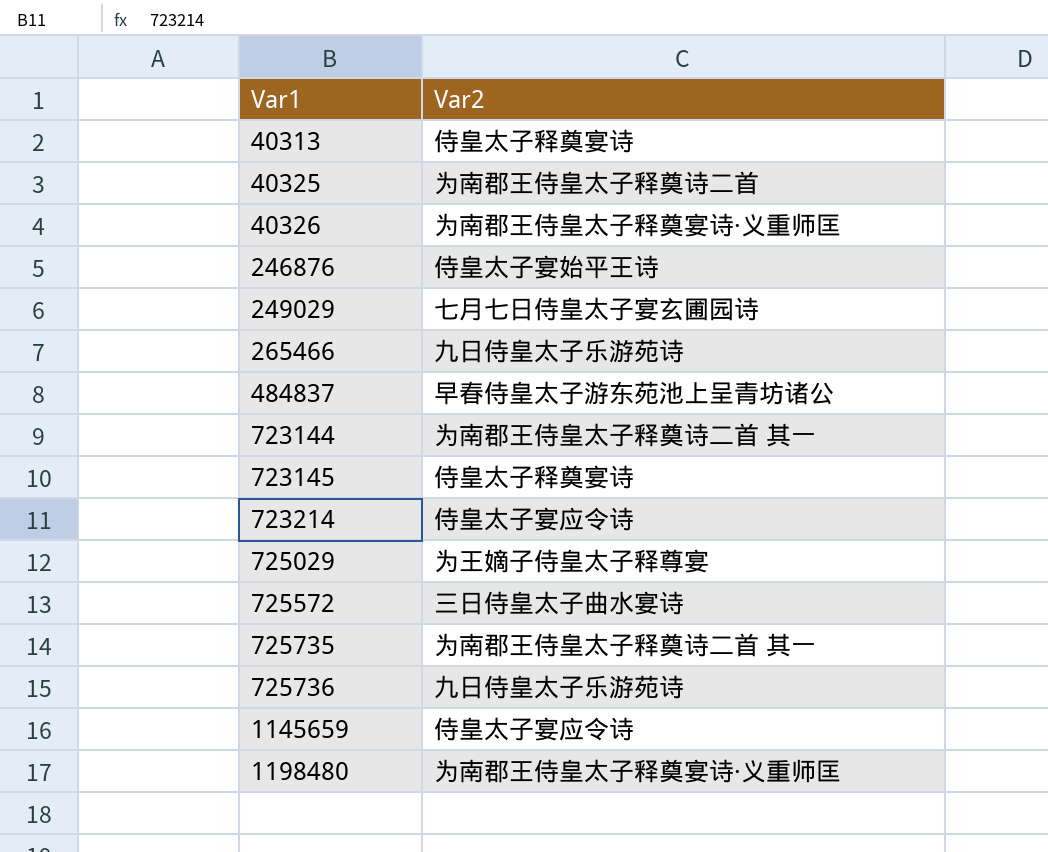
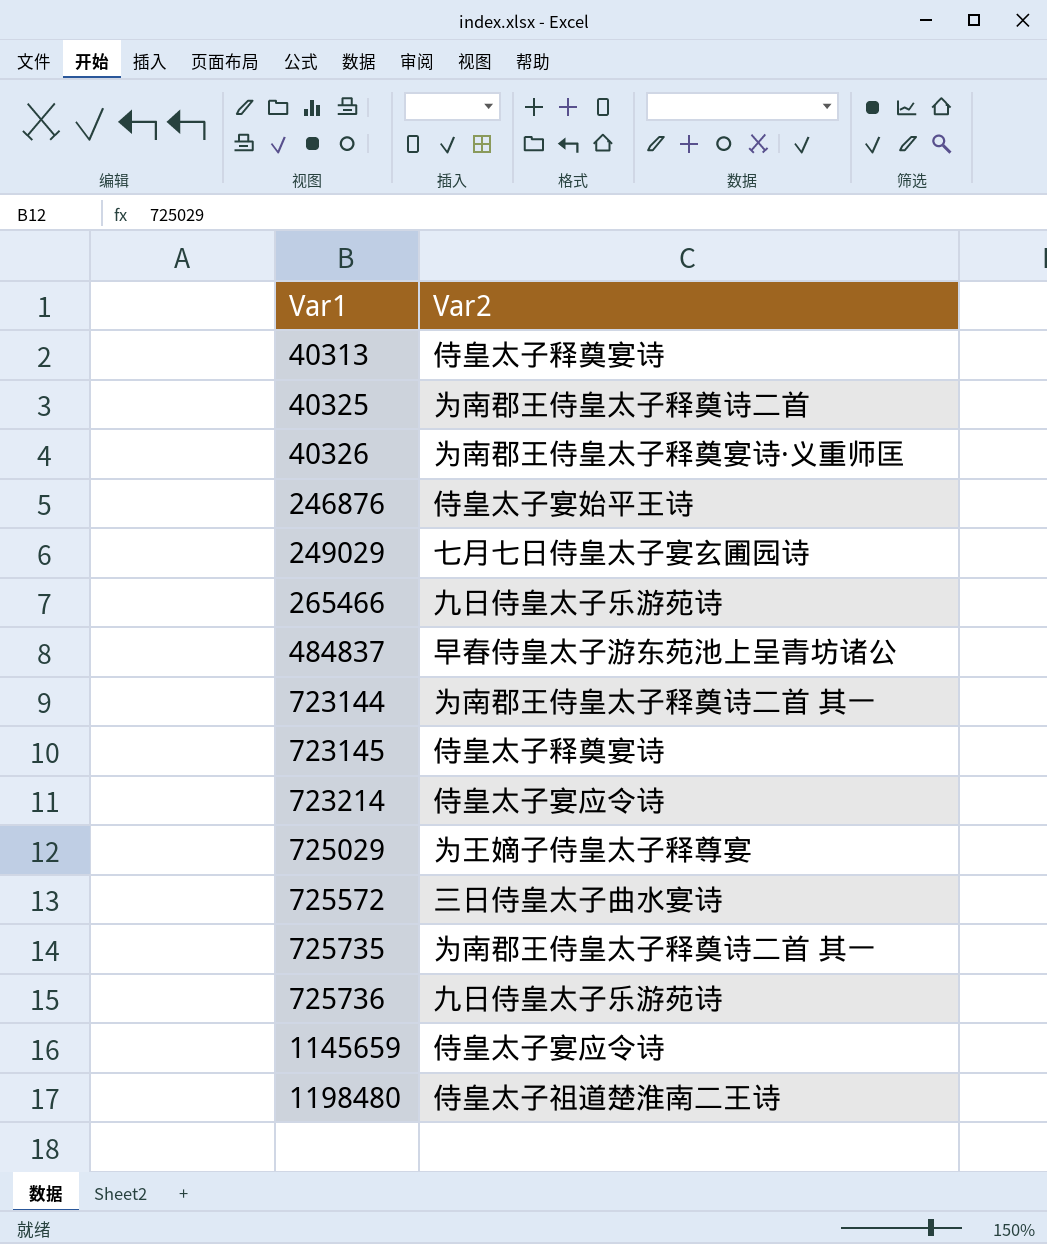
1198480 | Var2: 为南郡王侍皇太子释奠宴诗·义重师匡 -> 侍皇太子祖道楚淮南二王诗

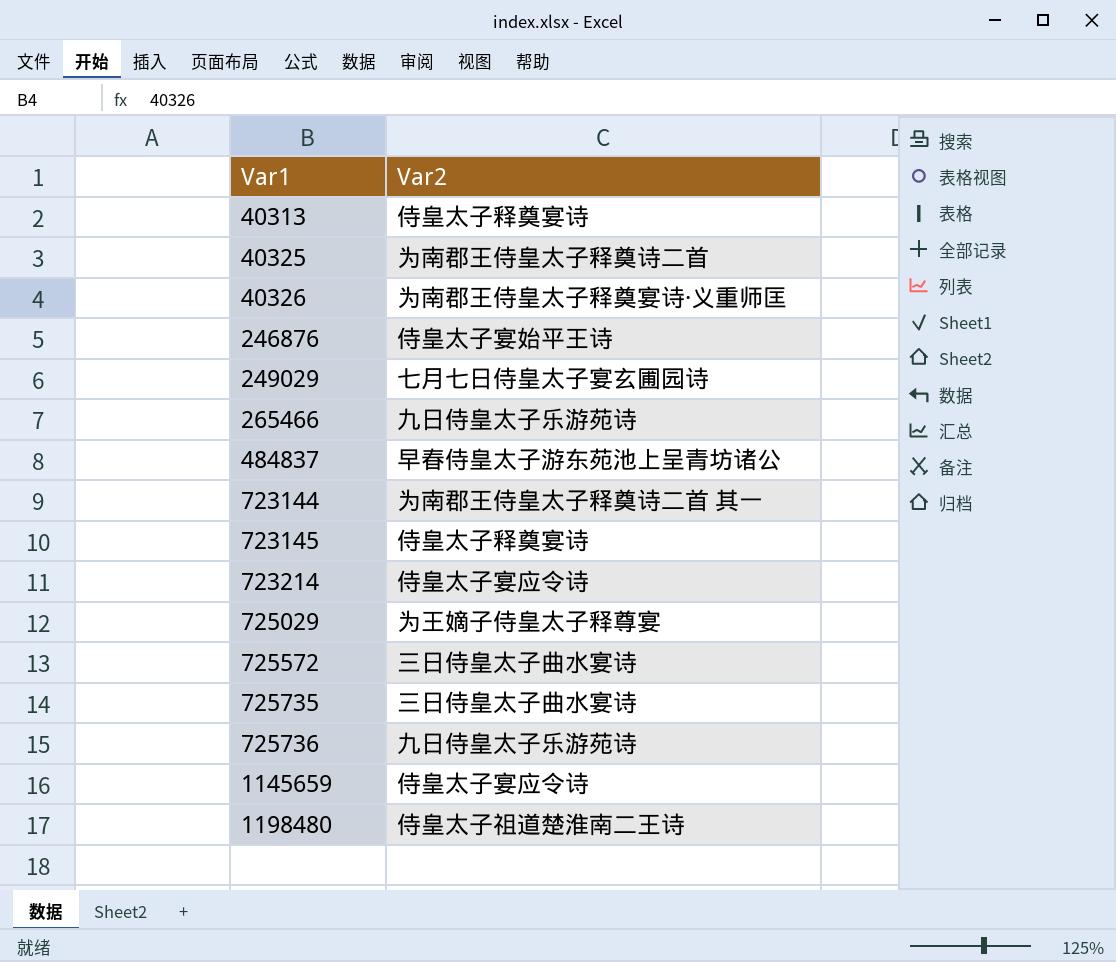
725735 | Var2: 为南郡王侍皇太子释奠诗二首 其一 -> 三日侍皇太子曲水宴诗

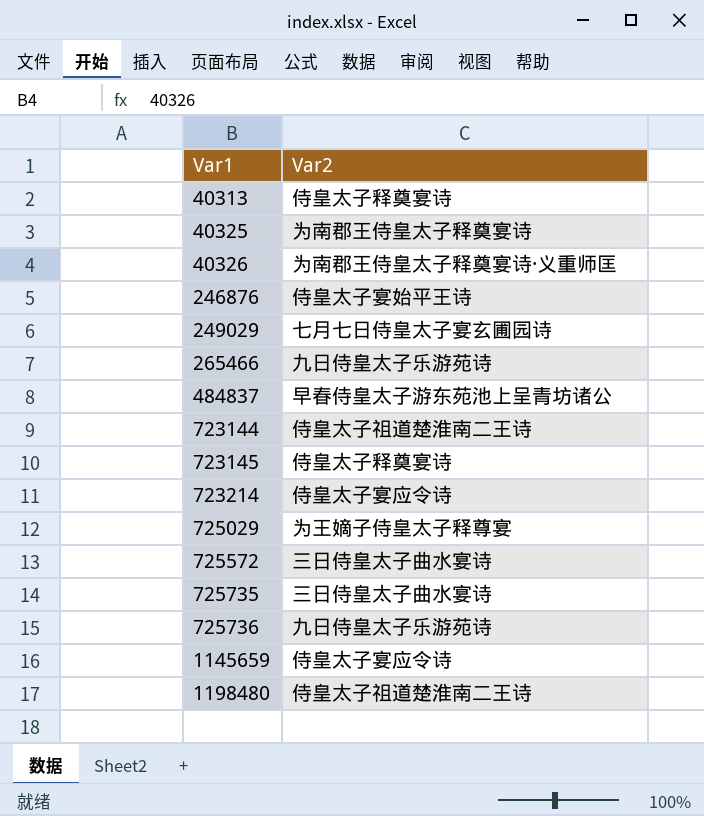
40325 | Var2: 为南郡王侍皇太子释奠诗二首 -> 为南郡王侍皇太子释奠宴诗
723144 | Var2: 为南郡王侍皇太子释奠诗二首 其一 -> 侍皇太子祖道楚淮南二王诗

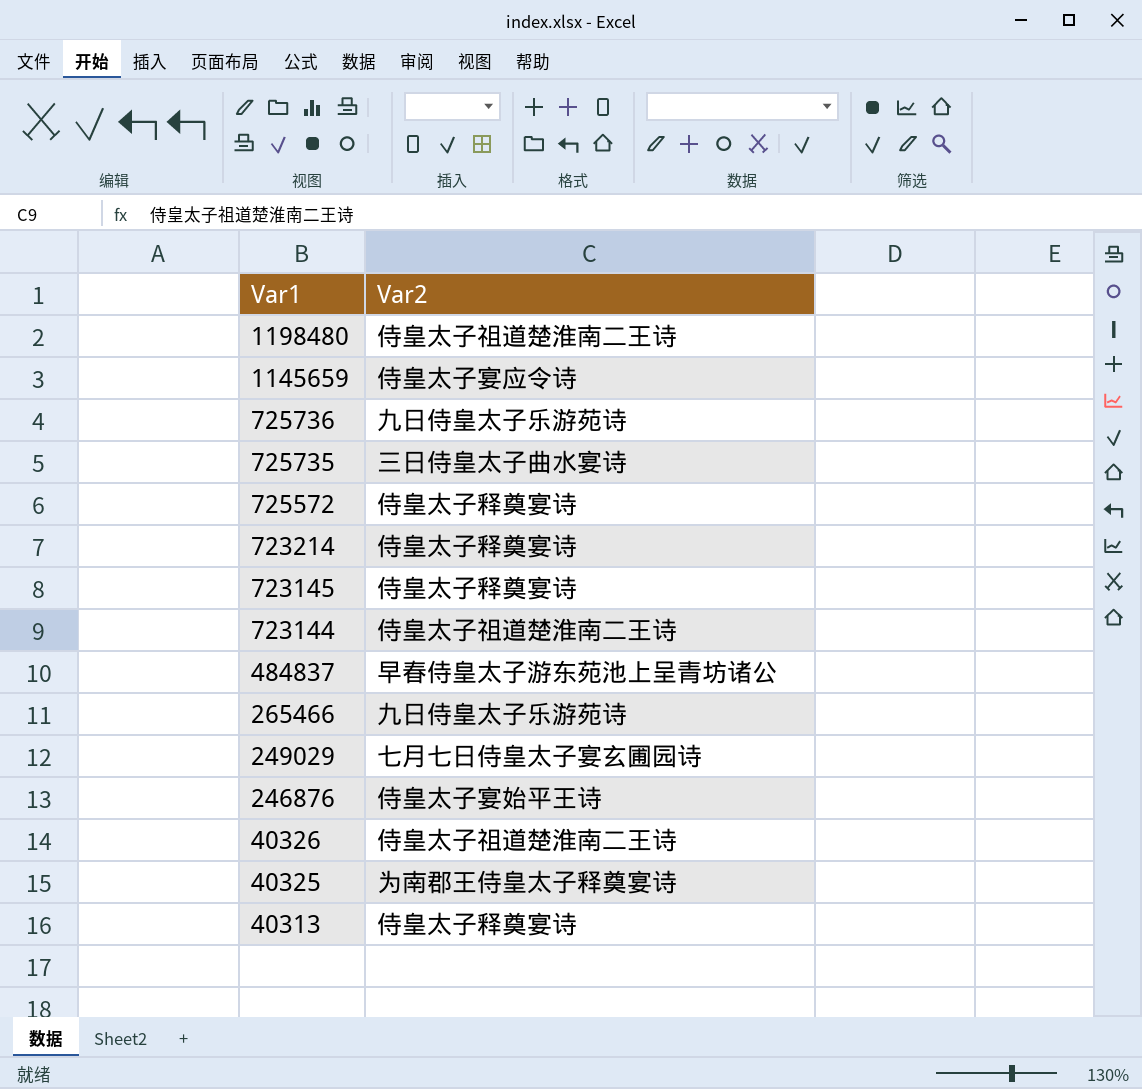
row order: Var1 ascending -> Var1 descending
row 725029: 为王嫡子侍皇太子释尊宴 -> none
725572 | Var2: 三日侍皇太子曲水宴诗 -> 侍皇太子释奠宴诗
723214 | Var2: 侍皇太子宴应令诗 -> 侍皇太子释奠宴诗
40326 | Var2: 为南郡王侍皇太子释奠宴诗·义重师匡 -> 侍皇太子祖道楚淮南二王诗

